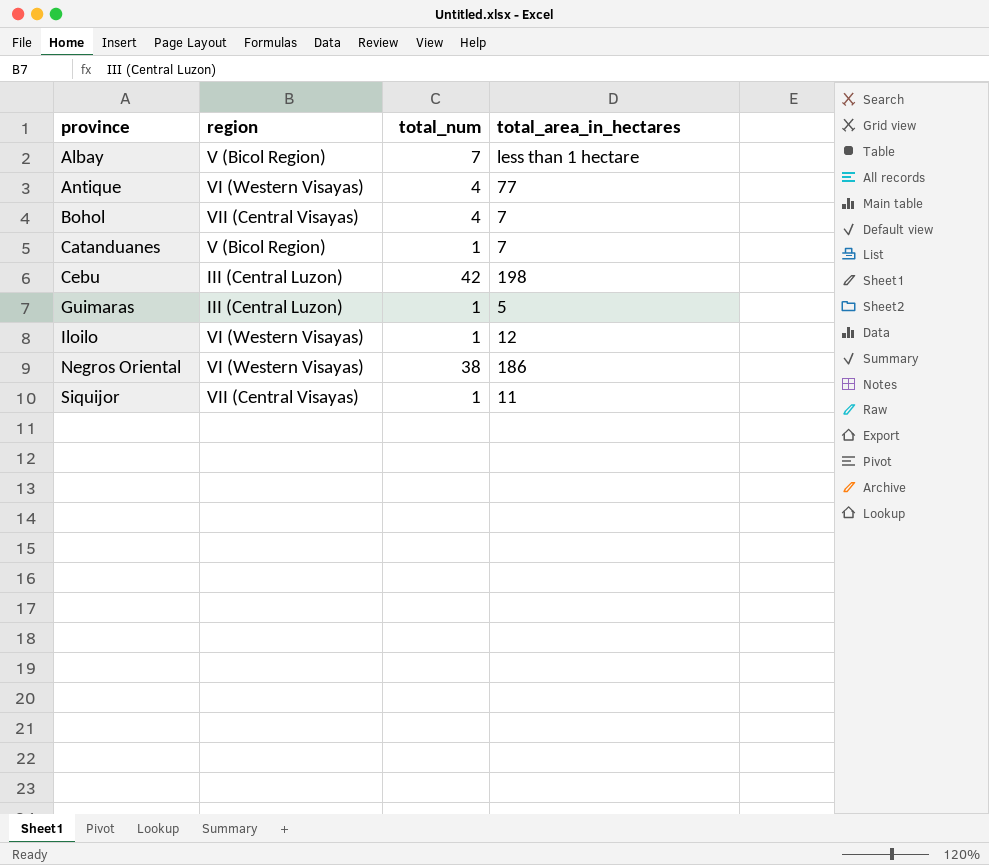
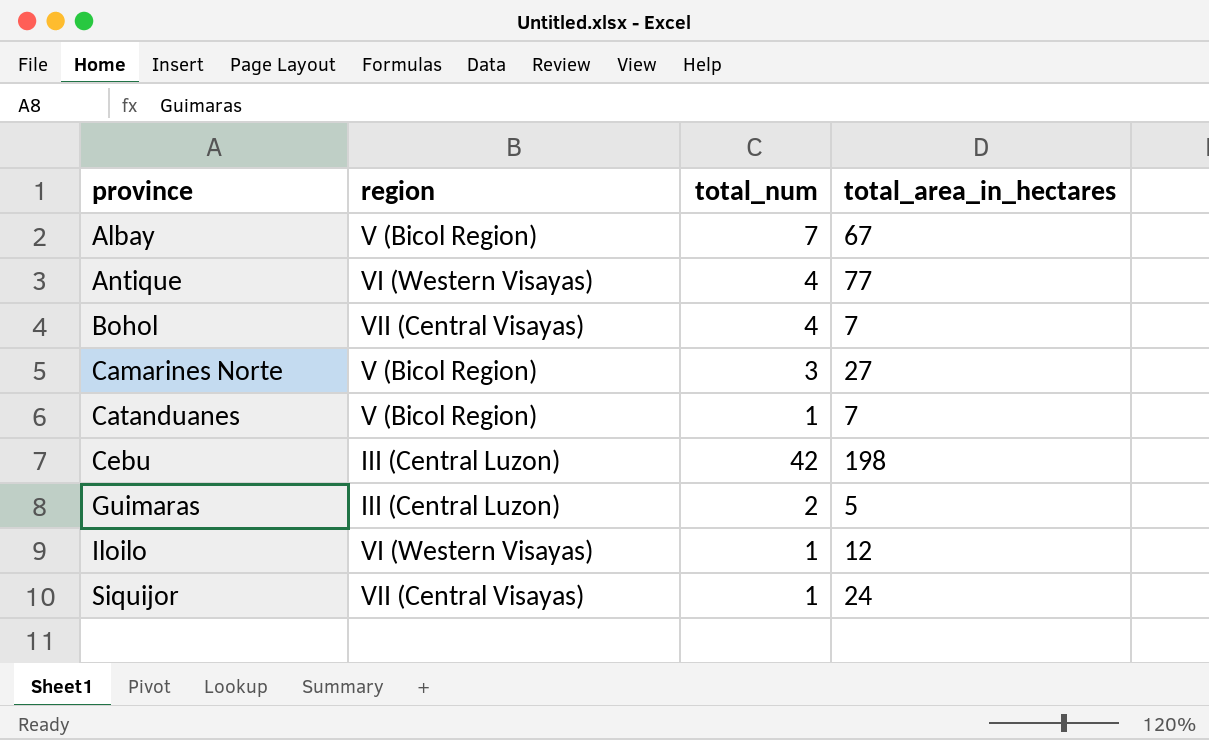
row Negros Oriental: VI (Western Visayas) | 38 | 186 -> none
Albay | total_area_in_hectares: less than 1 hectare -> 67
row Camarines Norte: none -> V (Bicol Region) | 3 | 27
Guimaras | total_num: 1 -> 2
Siquijor | total_area_in_hectares: 11 -> 24

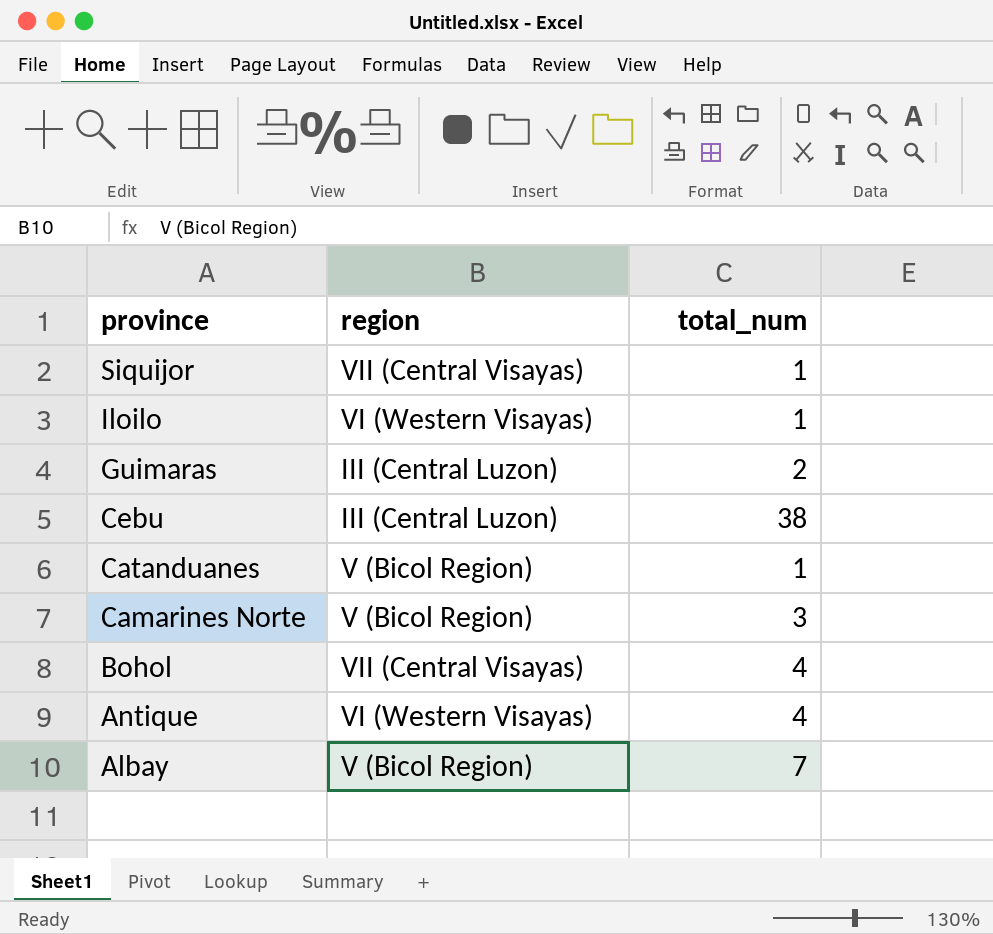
row order: province ascending -> province descending
column total_area_in_hectares | position: 4 -> none
Cebu | total_num: 42 -> 38

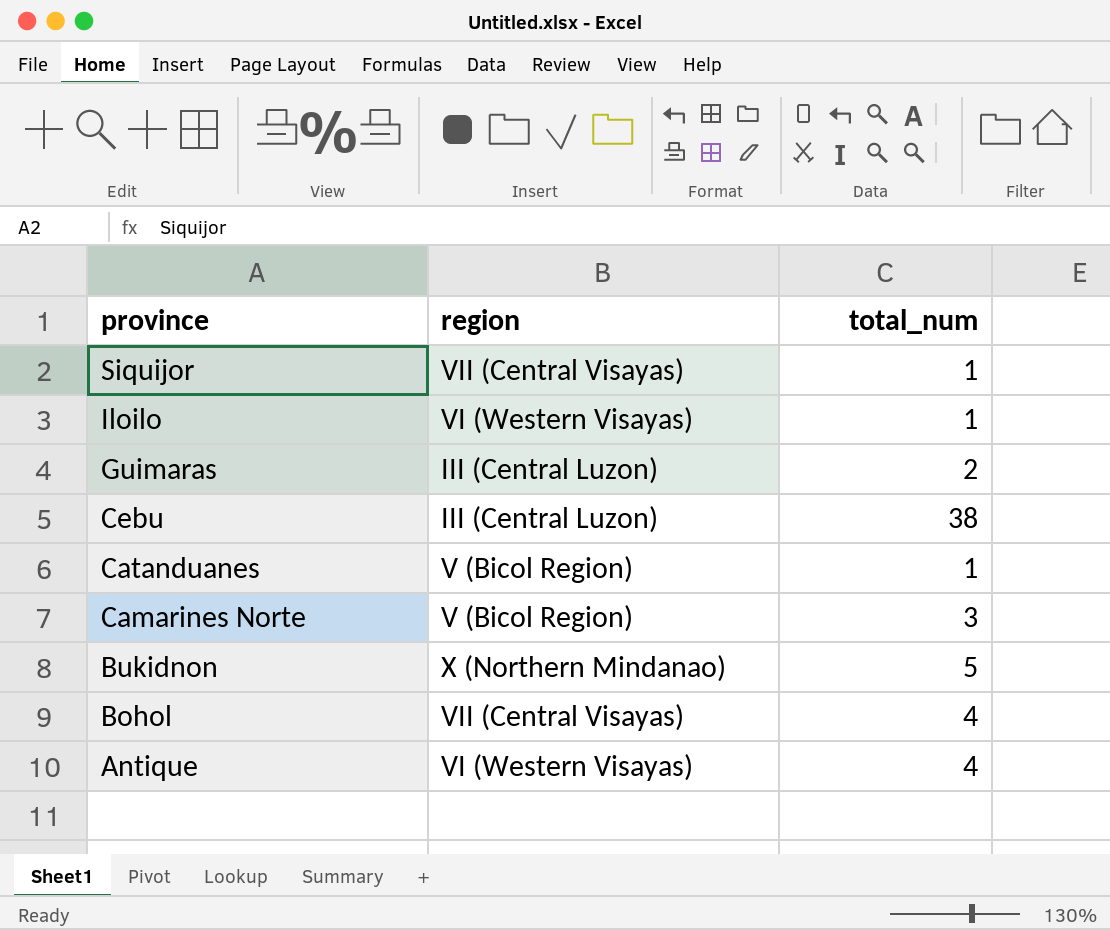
row Albay: V (Bicol Region) | 7 -> none
row Bukidnon: none -> X (Northern Mindanao) | 5

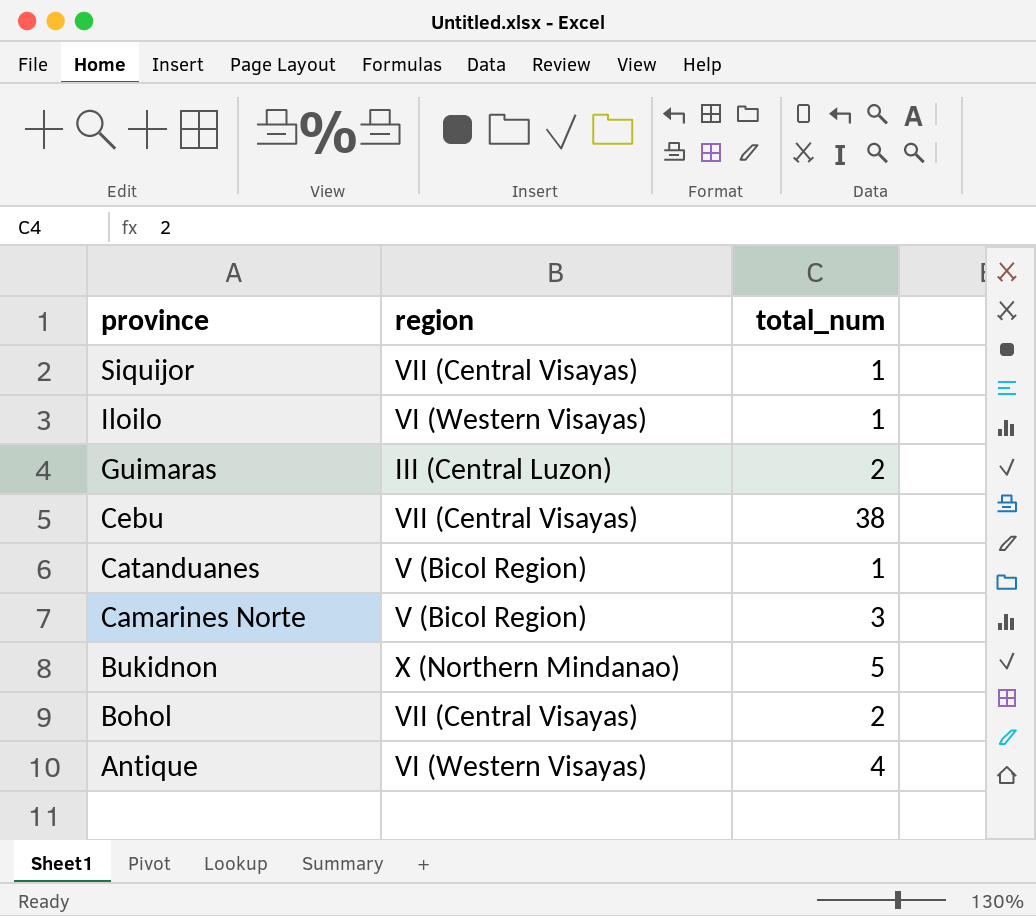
Cebu | region: III (Central Luzon) -> VII (Central Visayas)
Bohol | total_num: 4 -> 2

